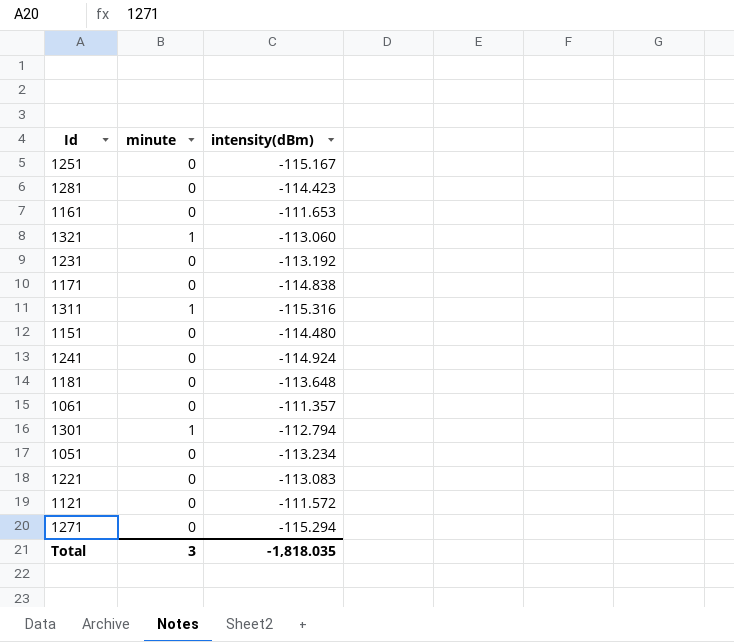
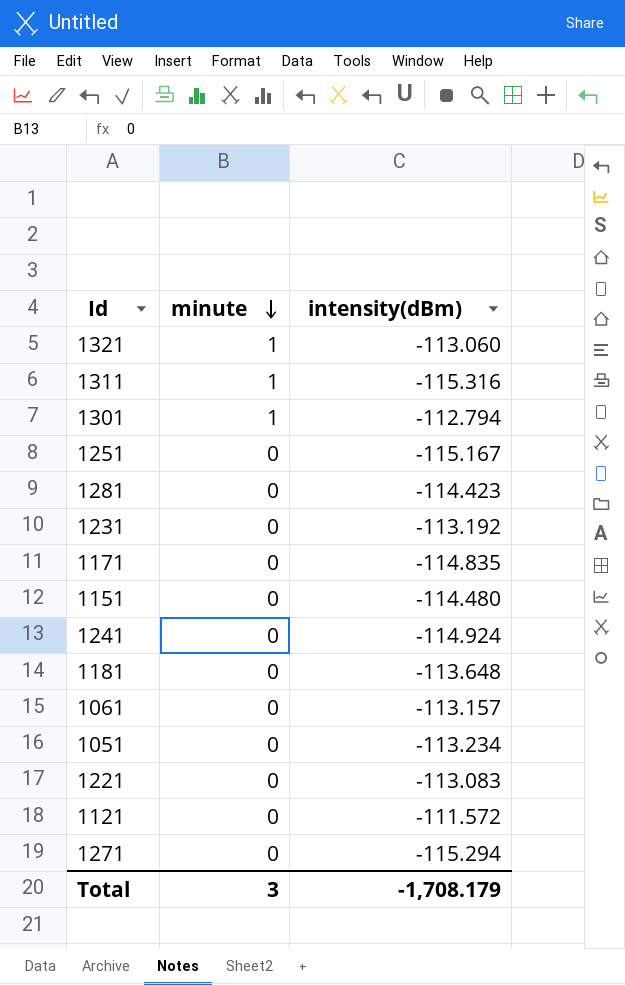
row order: none -> minute descending
row 1161: 0 | -111.653 -> none
1171 | intensity(dBm): -114.838 -> -114.835
1061 | intensity(dBm): -111.357 -> -113.157
Total | intensity(dBm): -1,818.035 -> -1,708.179

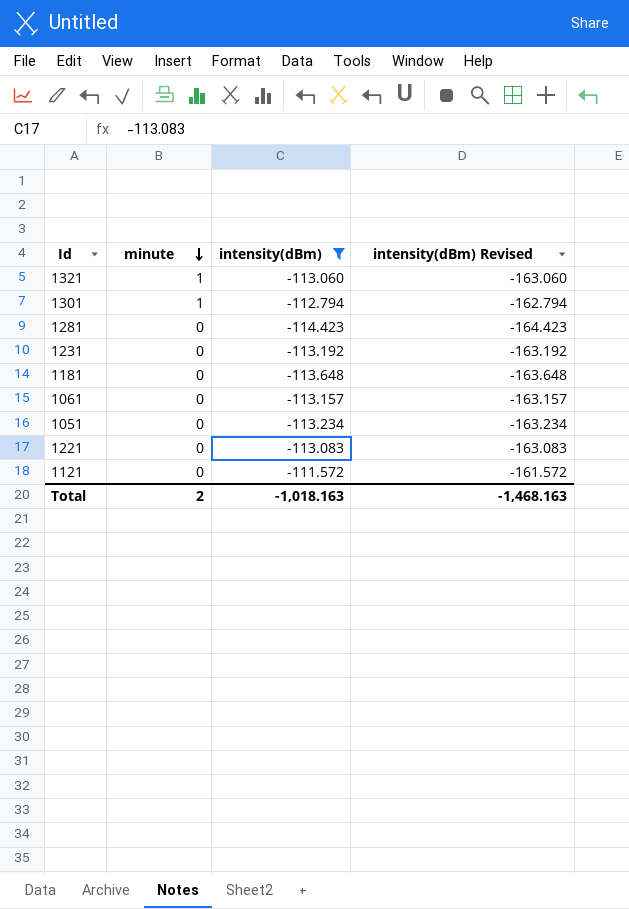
filter: none -> intensity(dBm) >= -114.423
column intensity(dBm) Revised | formula: none -> [intensity(dBm)] - 50
Total | minute: 3 -> 2
Total | intensity(dBm): -1,708.179 -> -1,018.163

